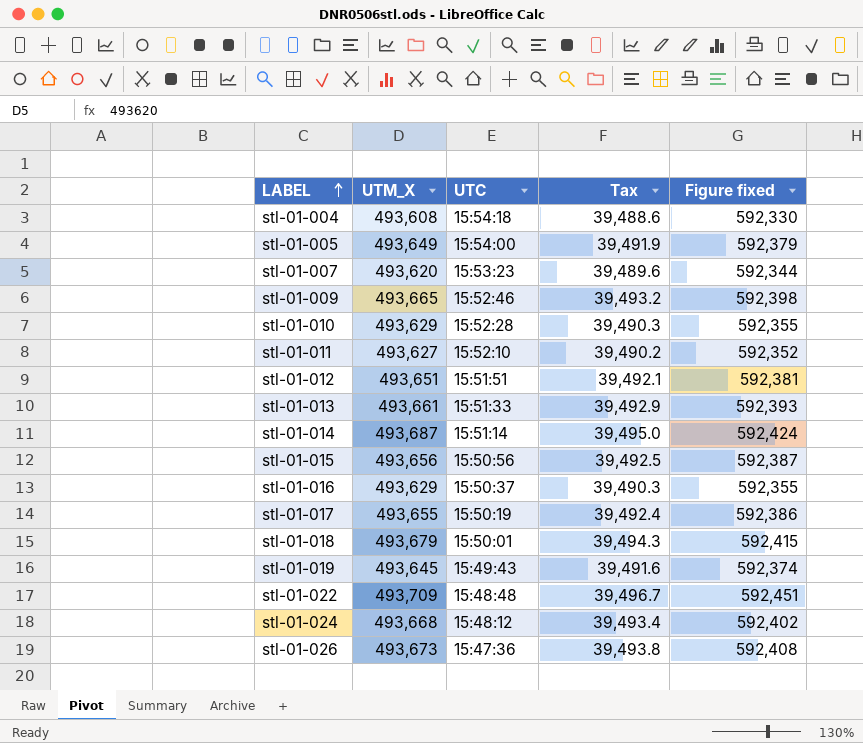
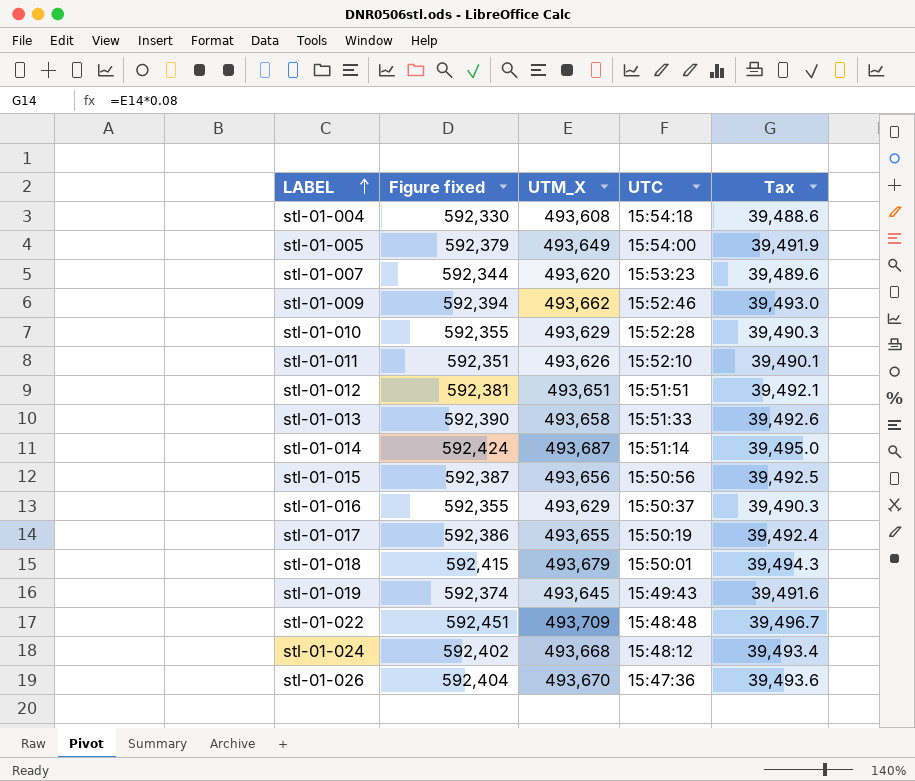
column Figure fixed | position: 5 -> 2
stl-01-009 | Figure fixed: 592,398 -> 592,394
stl-01-009 | UTM_X: 493,665 -> 493,662
stl-01-009 | Tax: 39,493.2 -> 39,493.0
stl-01-011 | Figure fixed: 592,352 -> 592,351
stl-01-011 | UTM_X: 493,627 -> 493,626
stl-01-011 | Tax: 39,490.2 -> 39,490.1
stl-01-013 | Figure fixed: 592,393 -> 592,390
stl-01-013 | UTM_X: 493,661 -> 493,658
stl-01-013 | Tax: 39,492.9 -> 39,492.6
stl-01-026 | Figure fixed: 592,408 -> 592,404
stl-01-026 | UTM_X: 493,673 -> 493,670
stl-01-026 | Tax: 39,493.8 -> 39,493.6

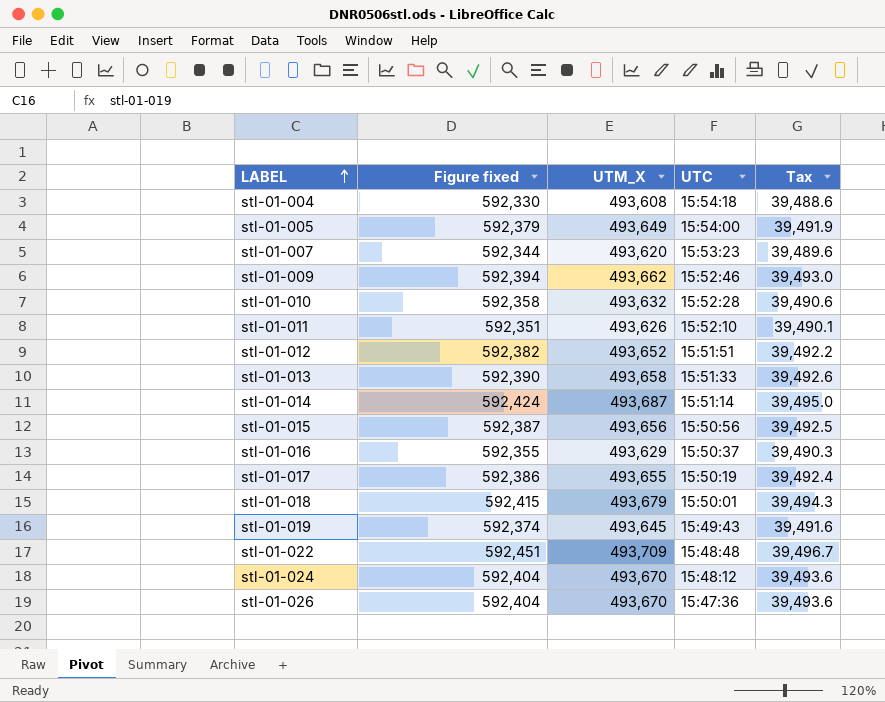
stl-01-010 | Figure fixed: 592,355 -> 592,358
stl-01-010 | UTM_X: 493,629 -> 493,632
stl-01-010 | Tax: 39,490.3 -> 39,490.6
stl-01-012 | Figure fixed: 592,381 -> 592,382
stl-01-012 | UTM_X: 493,651 -> 493,652
stl-01-012 | Tax: 39,492.1 -> 39,492.2
stl-01-024 | Figure fixed: 592,402 -> 592,404
stl-01-024 | UTM_X: 493,668 -> 493,670
stl-01-024 | Tax: 39,493.4 -> 39,493.6

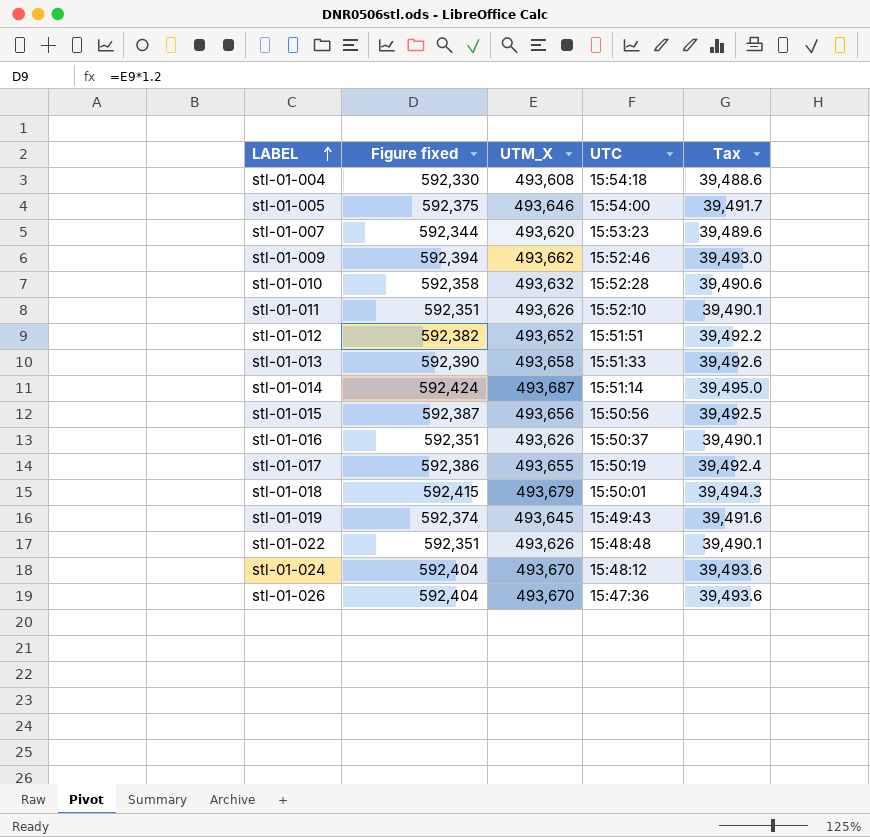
stl-01-005 | Figure fixed: 592,379 -> 592,375
stl-01-005 | UTM_X: 493,649 -> 493,646
stl-01-005 | Tax: 39,491.9 -> 39,491.7
stl-01-016 | Figure fixed: 592,355 -> 592,351
stl-01-016 | UTM_X: 493,629 -> 493,626
stl-01-016 | Tax: 39,490.3 -> 39,490.1
stl-01-022 | Figure fixed: 592,451 -> 592,351
stl-01-022 | UTM_X: 493,709 -> 493,626
stl-01-022 | Tax: 39,496.7 -> 39,490.1

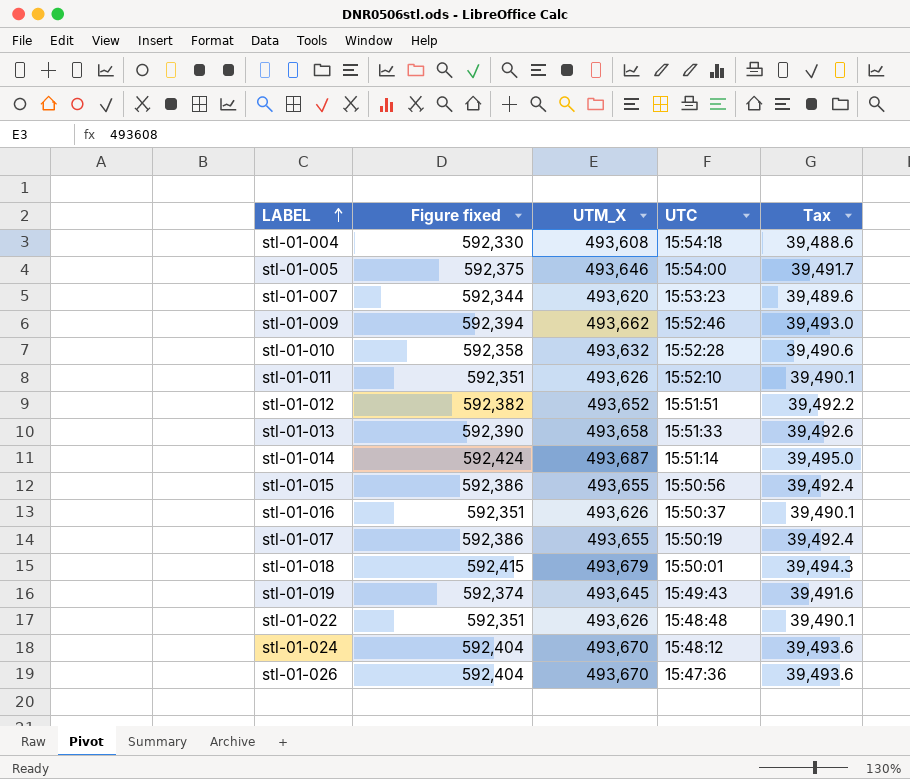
stl-01-015 | Figure fixed: 592,387 -> 592,386
stl-01-015 | UTM_X: 493,656 -> 493,655
stl-01-015 | Tax: 39,492.5 -> 39,492.4

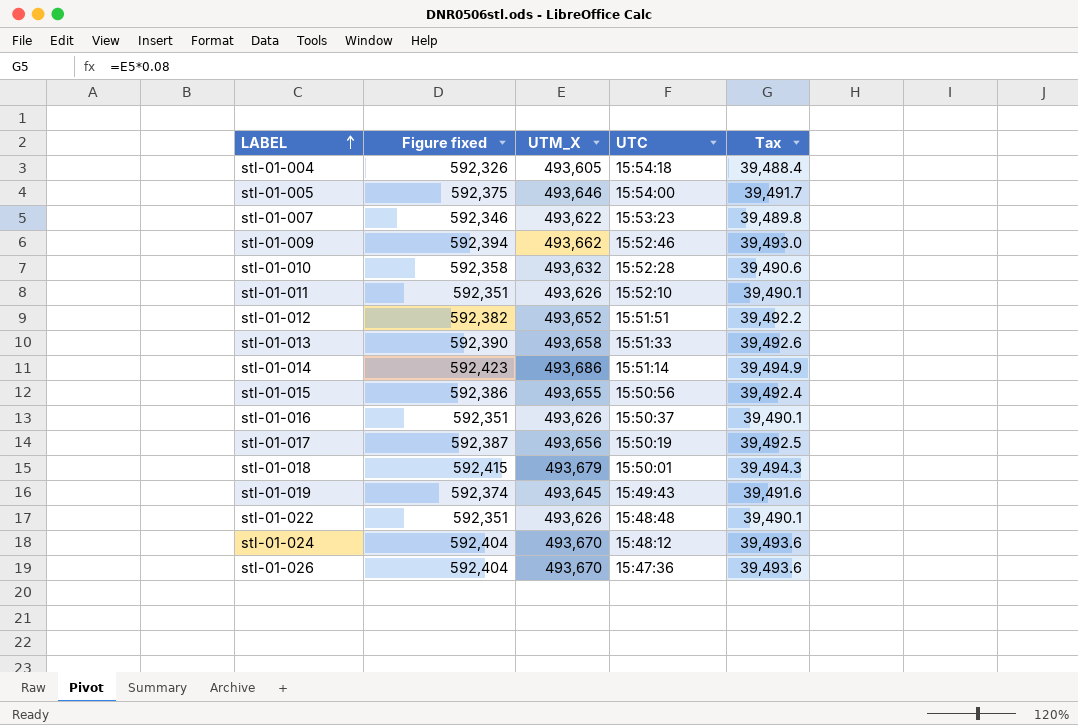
stl-01-004 | Figure fixed: 592,330 -> 592,326
stl-01-004 | UTM_X: 493,608 -> 493,605
stl-01-004 | Tax: 39,488.6 -> 39,488.4
stl-01-007 | Figure fixed: 592,344 -> 592,346
stl-01-007 | UTM_X: 493,620 -> 493,622
stl-01-007 | Tax: 39,489.6 -> 39,489.8
stl-01-014 | Figure fixed: 592,424 -> 592,423
stl-01-014 | UTM_X: 493,687 -> 493,686
stl-01-014 | Tax: 39,495.0 -> 39,494.9
stl-01-017 | Figure fixed: 592,386 -> 592,387
stl-01-017 | UTM_X: 493,655 -> 493,656
stl-01-017 | Tax: 39,492.4 -> 39,492.5

